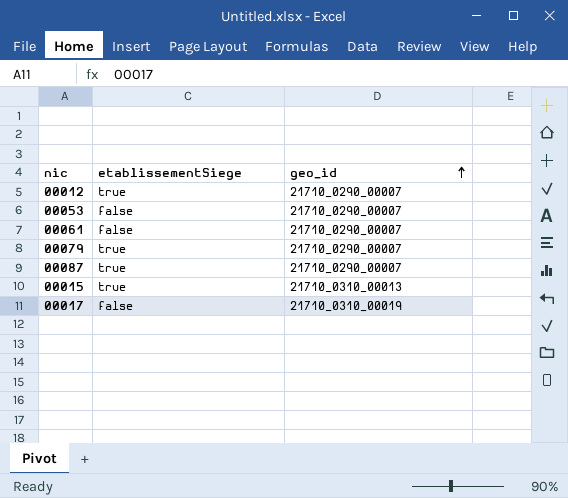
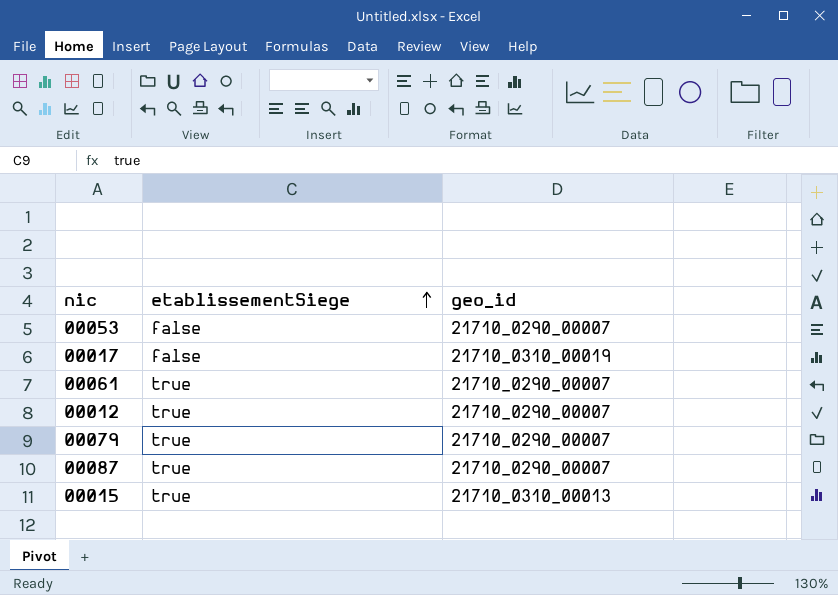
row order: geo_id ascending -> etablissementSiege ascending
00061 | etablissementSiege: false -> true

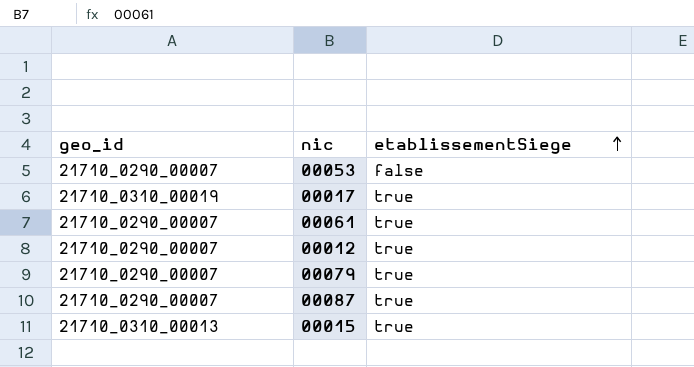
column geo_id | position: 3 -> 1
00017 | etablissementSiege: false -> true

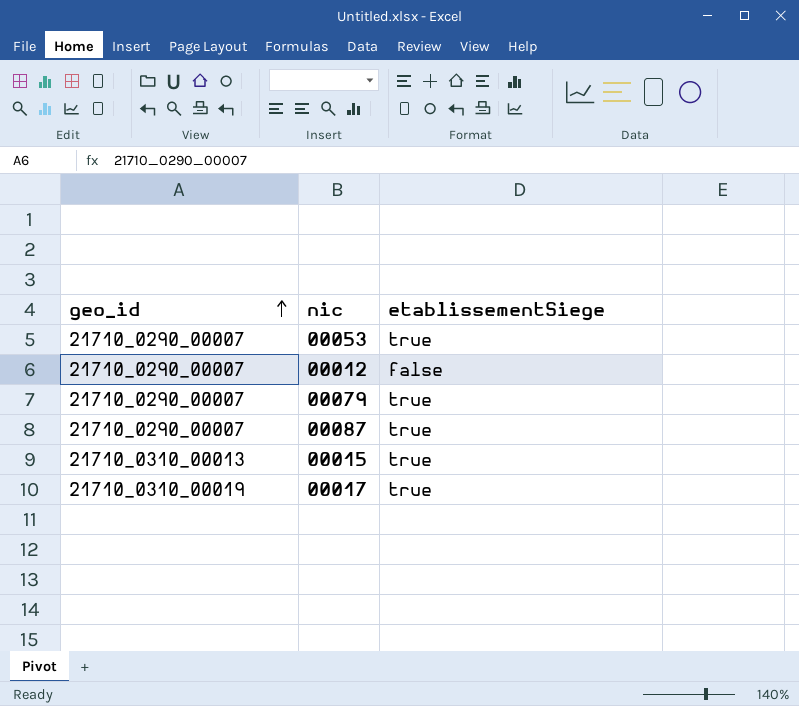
row order: etablissementSiege ascending -> geo_id ascending
row 00061: 21710_0290_00007 | true -> none
00053 | etablissementSiege: false -> true
00012 | etablissementSiege: true -> false

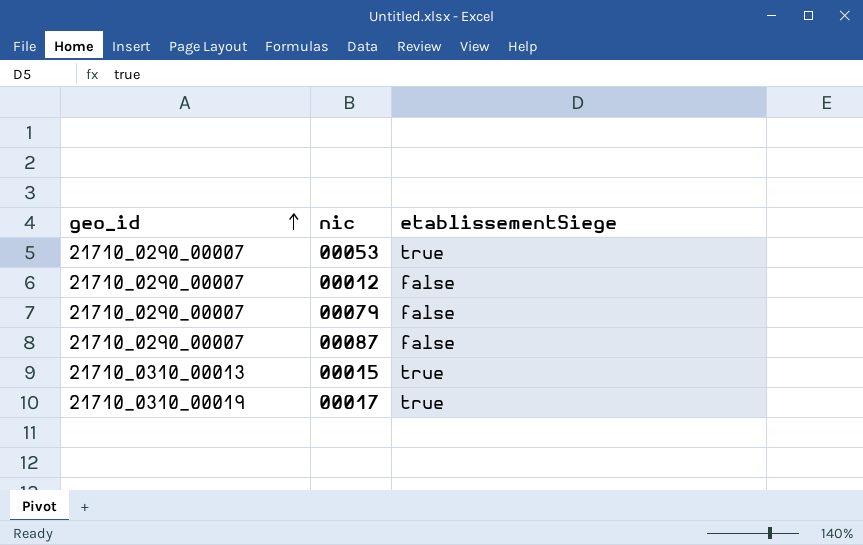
00079 | etablissementSiege: true -> false
00087 | etablissementSiege: true -> false

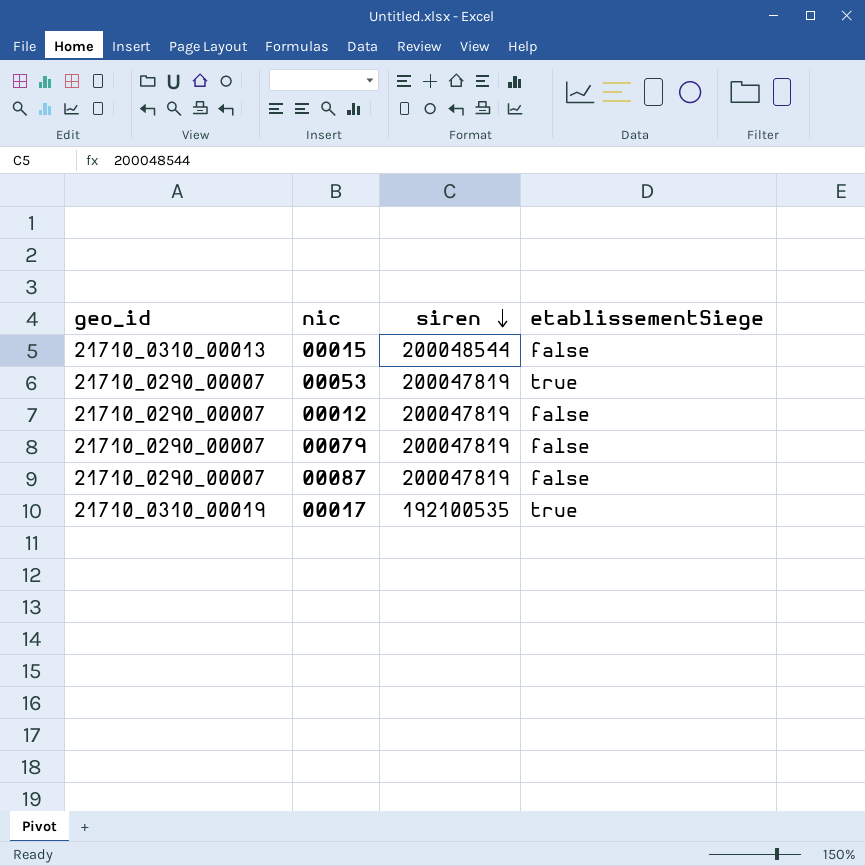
row order: geo_id ascending -> siren descending
column siren | position: none -> 3
00015 | etablissementSiege: true -> false

